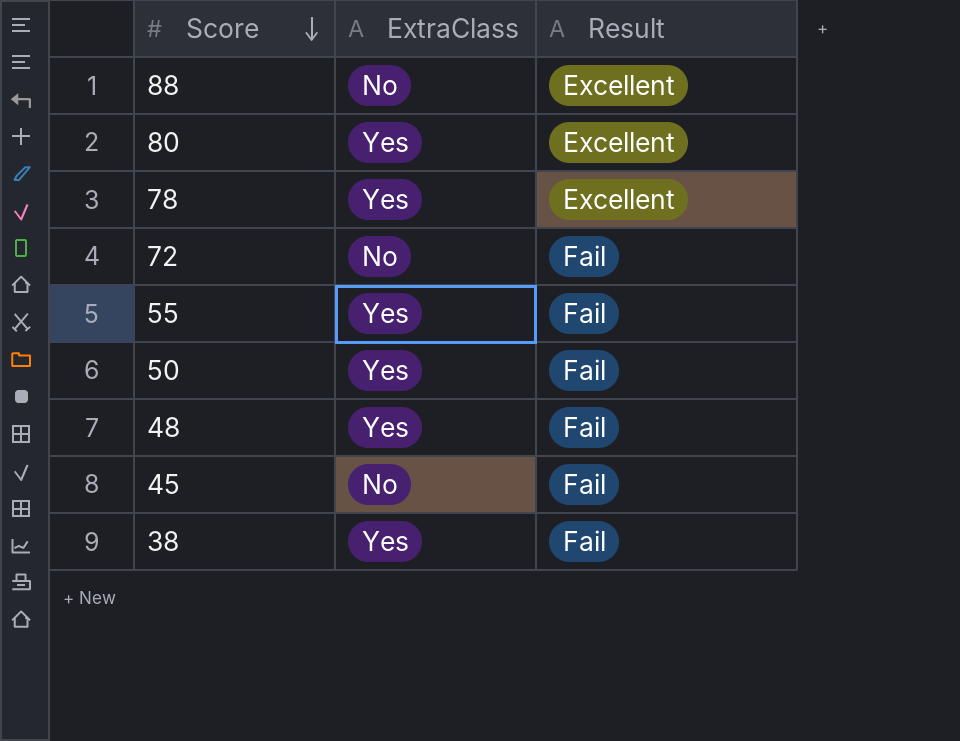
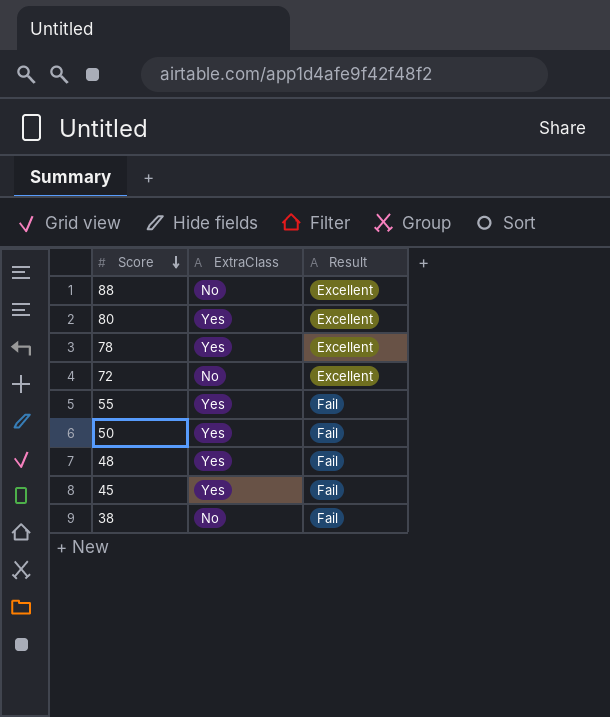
72 | Result: Fail -> Excellent
45 | ExtraClass: No -> Yes
38 | ExtraClass: Yes -> No

